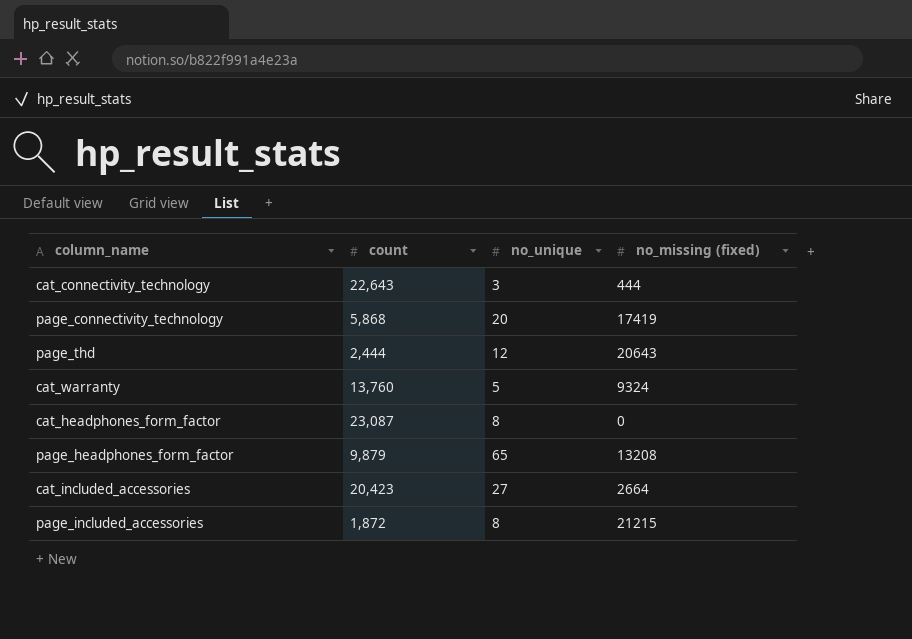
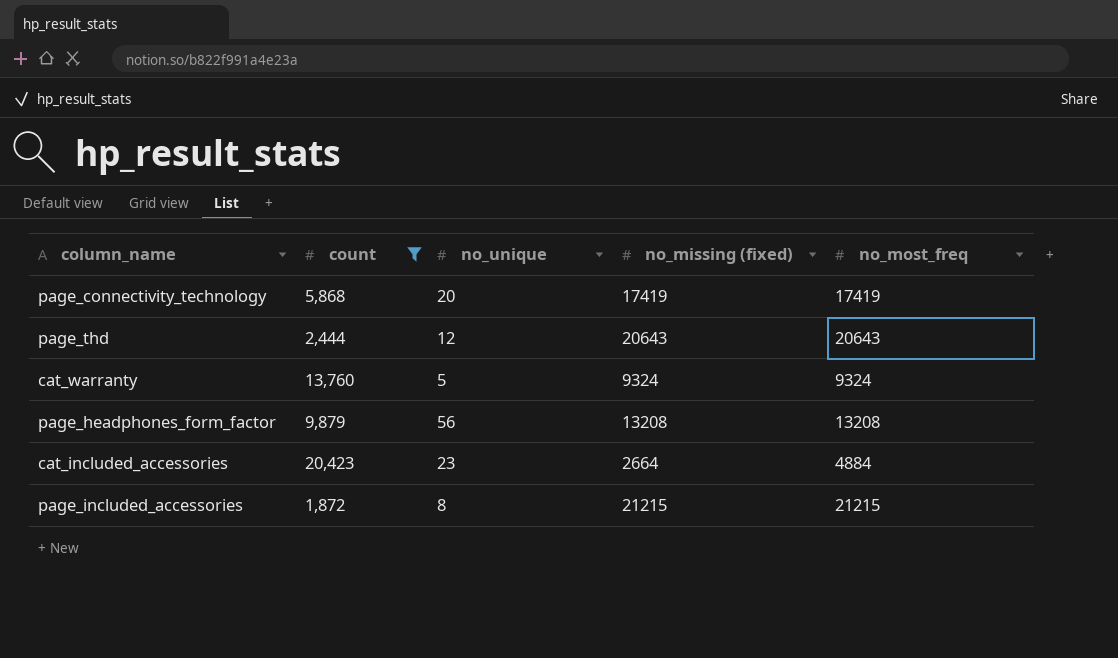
filter: none -> count <= 20,423
column no_most_freq | position: none -> 5
page_headphones_form_factor | no_unique: 65 -> 56
cat_included_accessories | no_unique: 27 -> 23

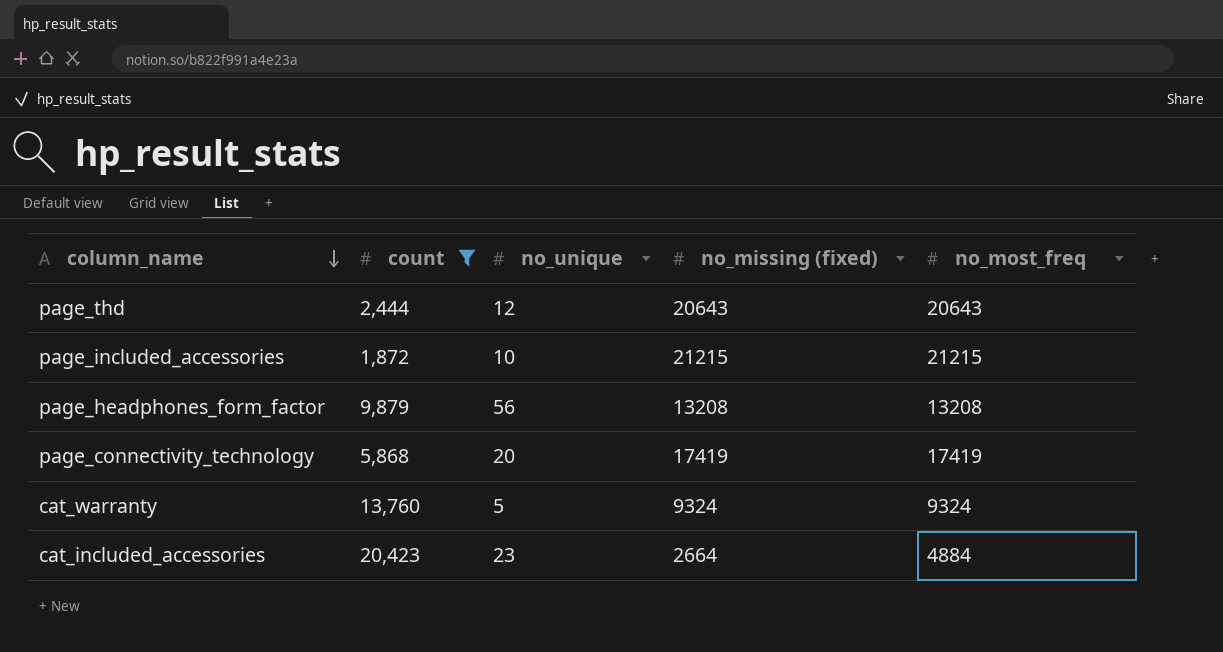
row order: none -> column_name descending
page_included_accessories | no_unique: 8 -> 10

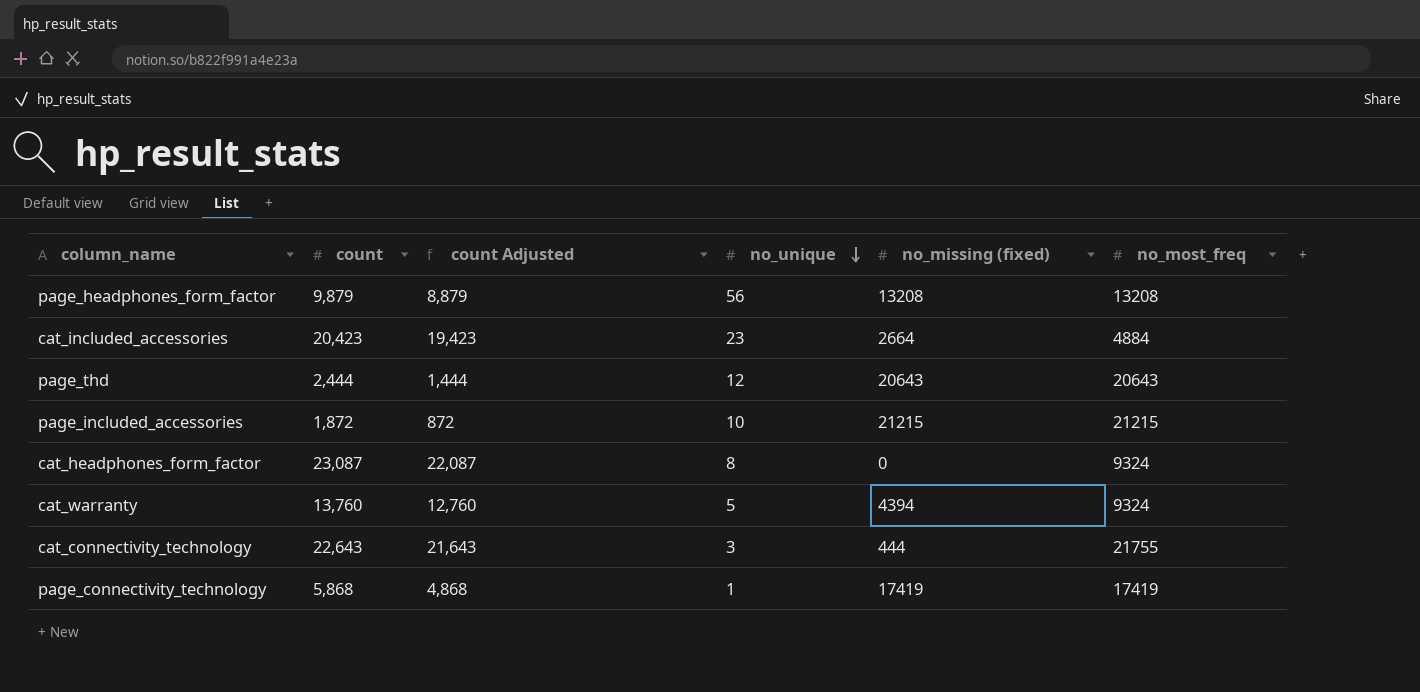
filter: count <= 20,423 -> none
row order: column_name descending -> no_unique descending
column count Adjusted | formula: none -> [count] - 1000
cat_warranty | no_missing (fixed): 9324 -> 4394
page_connectivity_technology | no_unique: 20 -> 1

